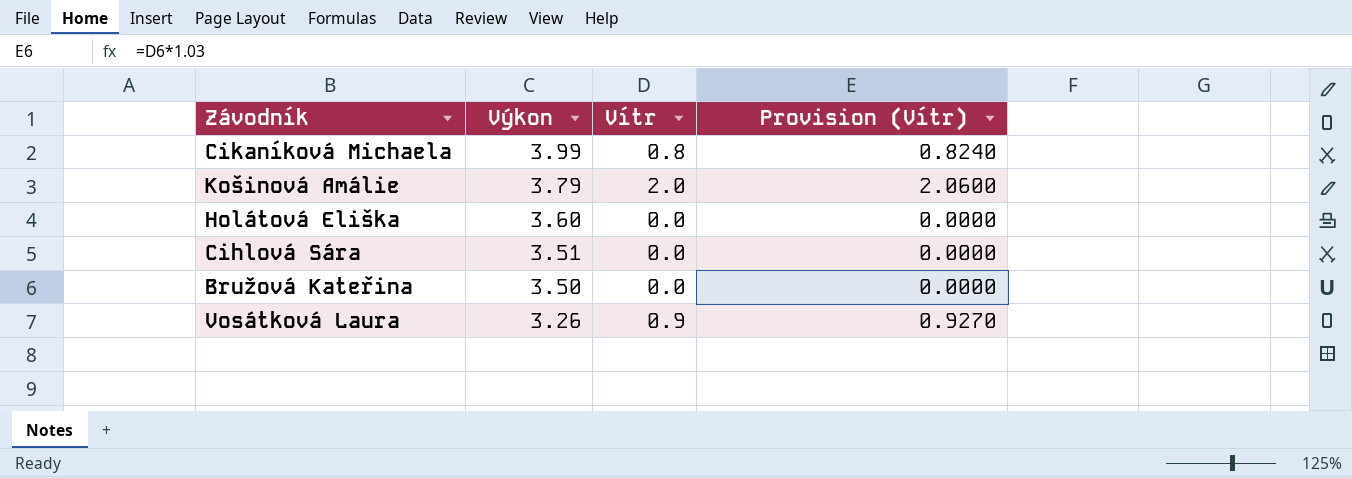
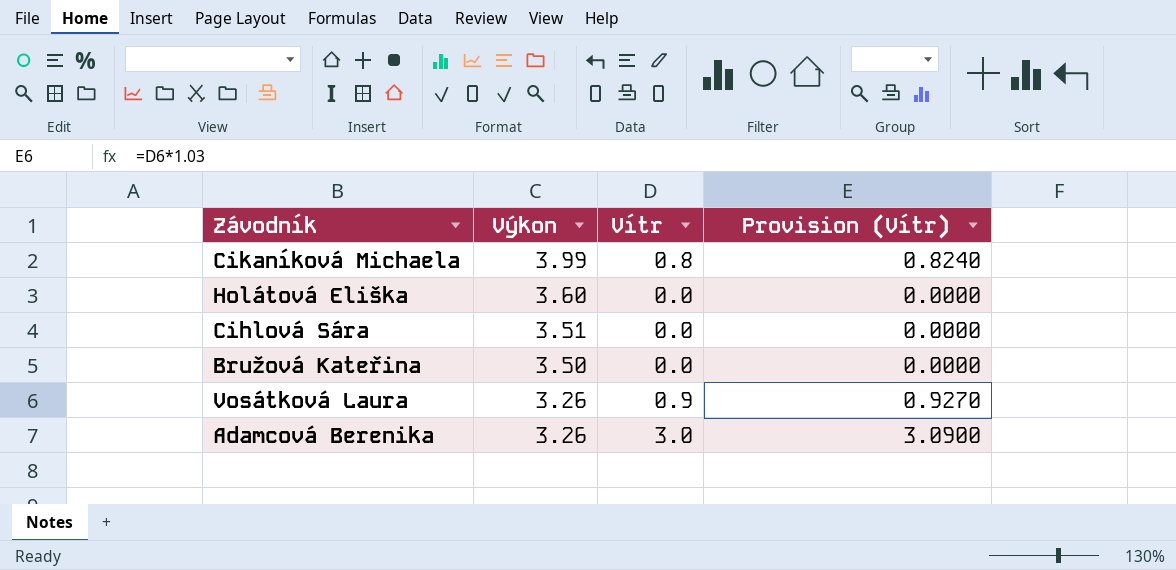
row Košinová Amálie: 3.79 | 2.0 | 2.0600 -> none
row Adamcová Berenika: none -> 3.26 | 3.0 | 3.0900

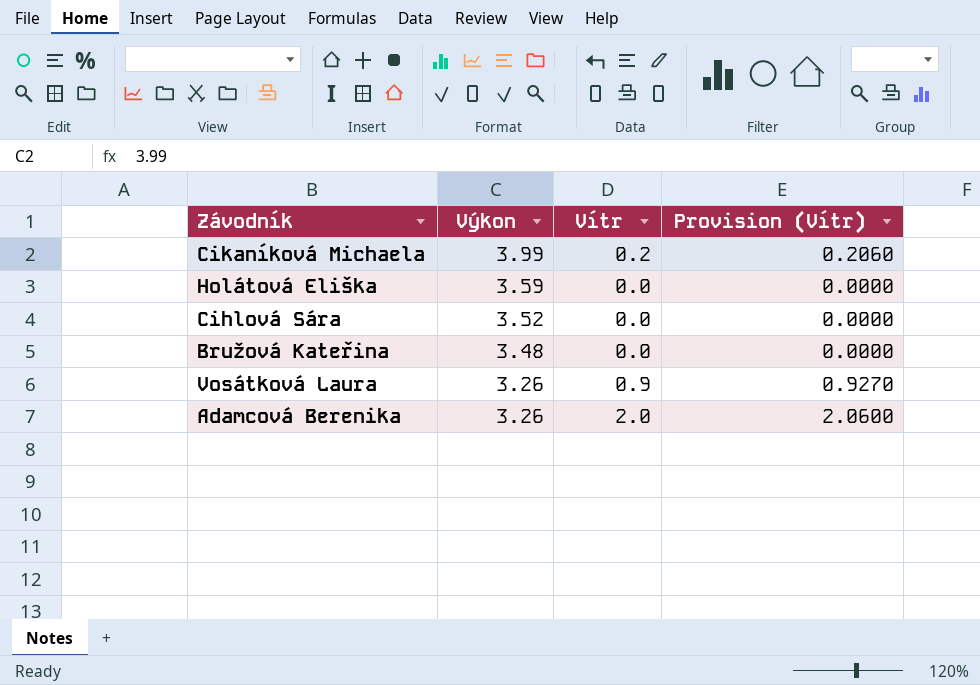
Cikaníková Michaela | Vítr: 0.8 -> 0.2
Cikaníková Michaela | Provision (Vítr): 0.8240 -> 0.2060
Holátová Eliška | Výkon: 3.60 -> 3.59
Cihlová Sára | Výkon: 3.51 -> 3.52
Bružová Kateřina | Výkon: 3.50 -> 3.48
Adamcová Berenika | Vítr: 3.0 -> 2.0
Adamcová Berenika | Provision (Vítr): 3.0900 -> 2.0600

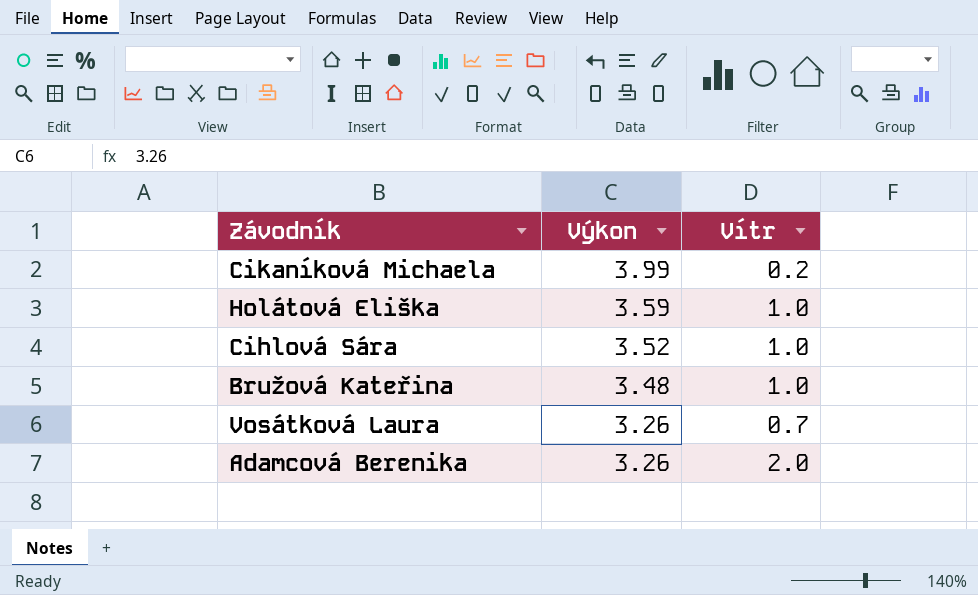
column Provision (Vítr) | formula: [Vítr] * 1.03 -> none
Holátová Eliška | Vítr: 0.0 -> 1.0
Cihlová Sára | Vítr: 0.0 -> 1.0
Bružová Kateřina | Vítr: 0.0 -> 1.0
Vosátková Laura | Vítr: 0.9 -> 0.7

